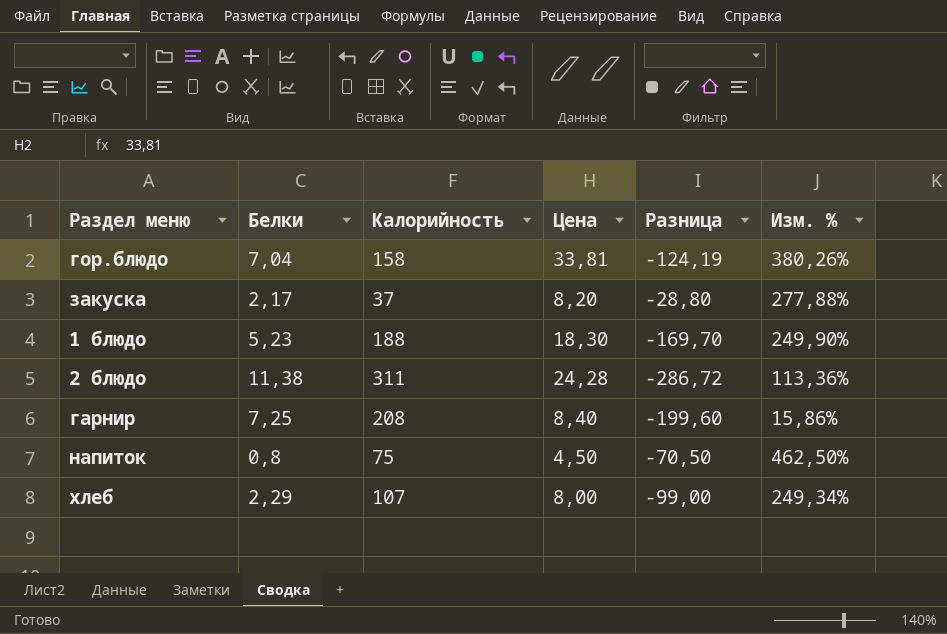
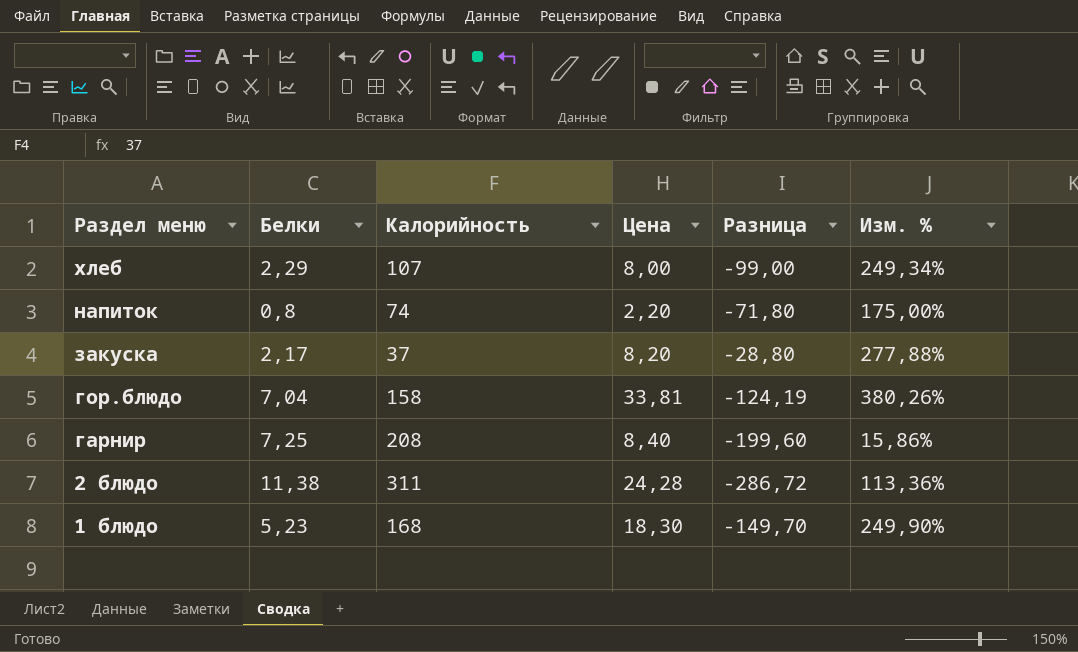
row order: none -> Раздел меню descending
напиток | Калорийность: 75 -> 74
напиток | Цена: 4,50 -> 2,20
напиток | Разница: -70,50 -> -71,80
напиток | Изм. %: 462,50% -> 175,00%
1 блюдо | Калорийность: 188 -> 168
1 блюдо | Разница: -169,70 -> -149,70

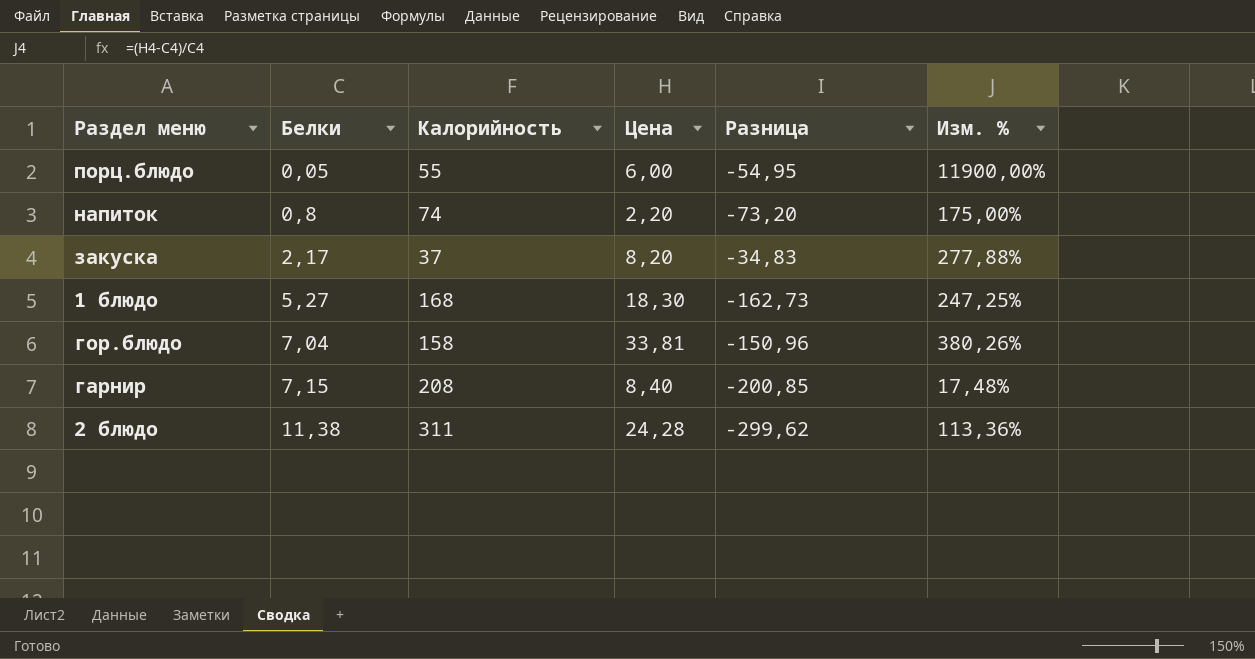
row order: Раздел меню descending -> Белки ascending
column Разница | formula: [Цена] - [Калорийность] -> [Белки] - [Калорийность]
row хлеб: 2,29 | 107 | 8,00 | -99,00 | 249,34% -> none
row порц.блюдо: none -> 0,05 | 55 | 6,00 | -54,95 | 11900,00%
1 блюдо | Белки: 5,23 -> 5,27
1 блюдо | Изм. %: 249,90% -> 247,25%
гарнир | Белки: 7,25 -> 7,15
гарнир | Изм. %: 15,86% -> 17,48%

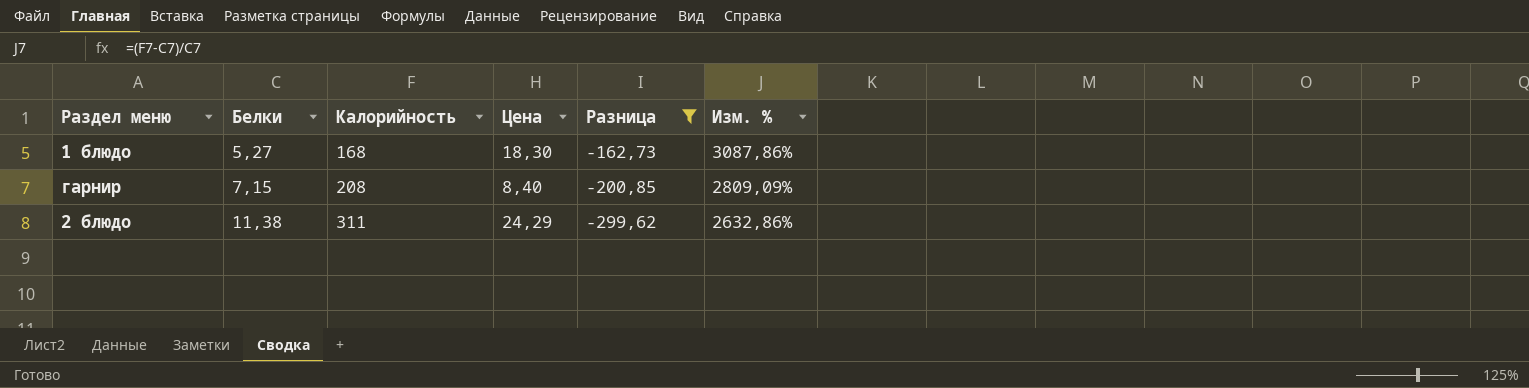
filter: none -> Разница <= -162,73
column Изм. % | formula: ([Цена] - [Белки]) / [Белки] -> ([Калорийность] - [Белки]) / [Белки]
2 блюдо | Цена: 24,28 -> 24,29

